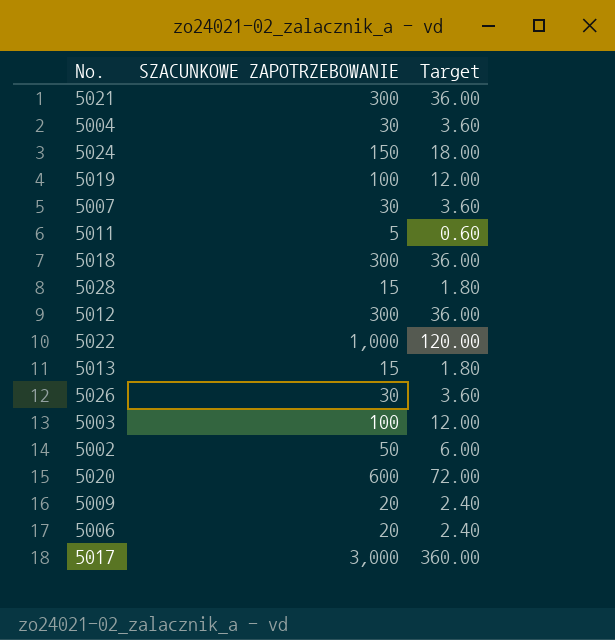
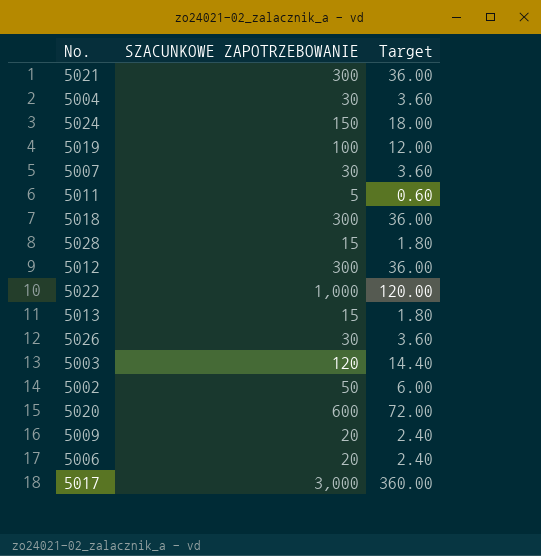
5003 | SZACUNKOWE ZAPOTRZEBOWANIE: 100 -> 120
5003 | Target: 12.00 -> 14.40

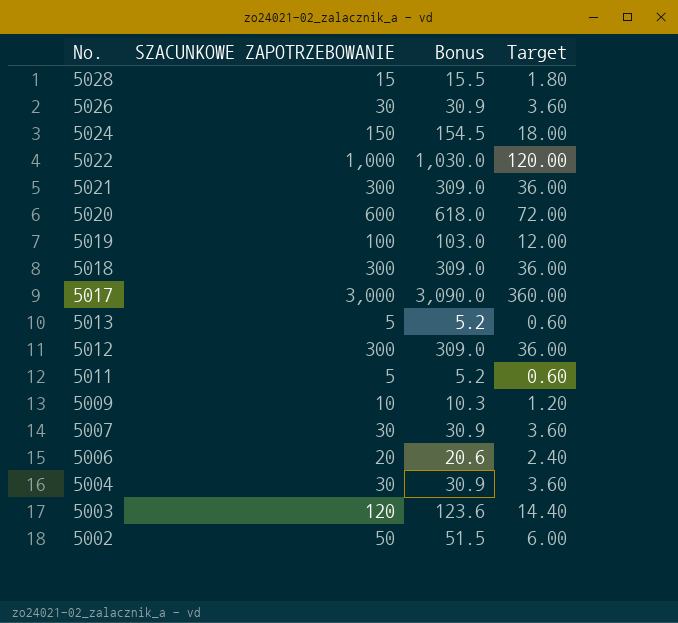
row order: none -> No. descending
column Bonus | formula: none -> [SZACUNKOWE ZAPOTRZEBOWANIE] * 1.03
5013 | SZACUNKOWE ZAPOTRZEBOWANIE: 15 -> 5
5013 | Target: 1.80 -> 0.60
5009 | SZACUNKOWE ZAPOTRZEBOWANIE: 20 -> 10
5009 | Target: 2.40 -> 1.20

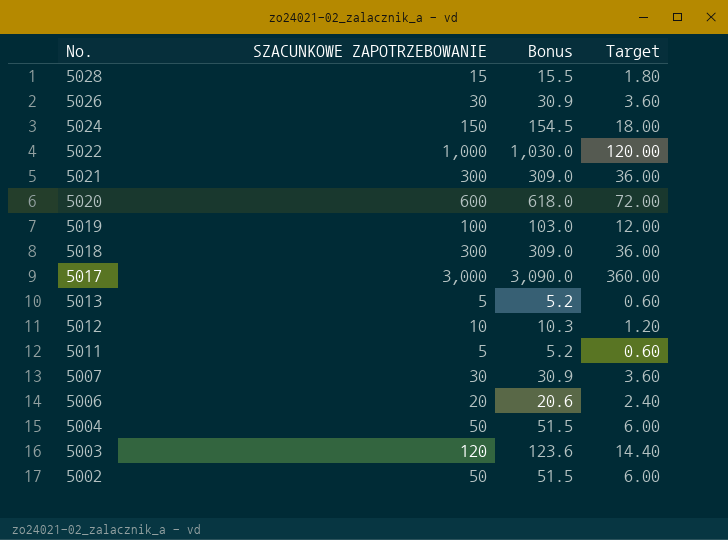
row 5009: 10 | 10.3 | 1.20 -> none
5012 | SZACUNKOWE ZAPOTRZEBOWANIE: 300 -> 10
5012 | Bonus: 309.0 -> 10.3
5012 | Target: 36.00 -> 1.20
5004 | SZACUNKOWE ZAPOTRZEBOWANIE: 30 -> 50
5004 | Bonus: 30.9 -> 51.5
5004 | Target: 3.60 -> 6.00

